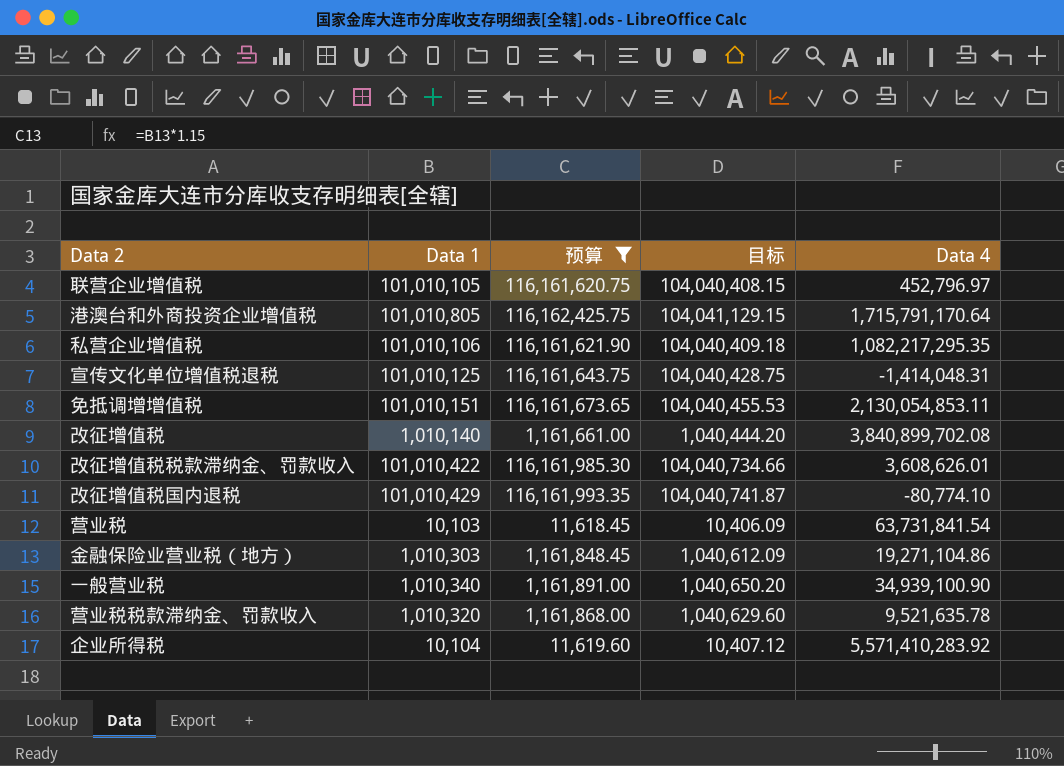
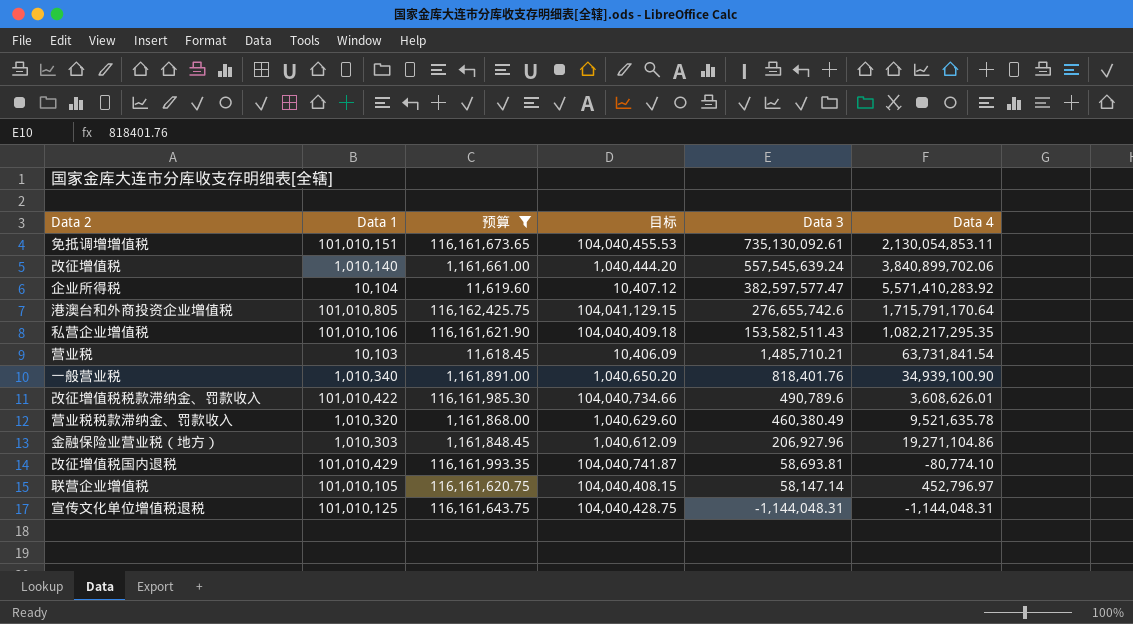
row order: none -> Data 3 descending
column Data 3 | position: none -> 5
改征增值税 | Data 4: 3,840,899,702.08 -> 3,840,899,702.06
宣传文化单位增值税退税 | Data 4: -1,414,048.31 -> -1,144,048.31

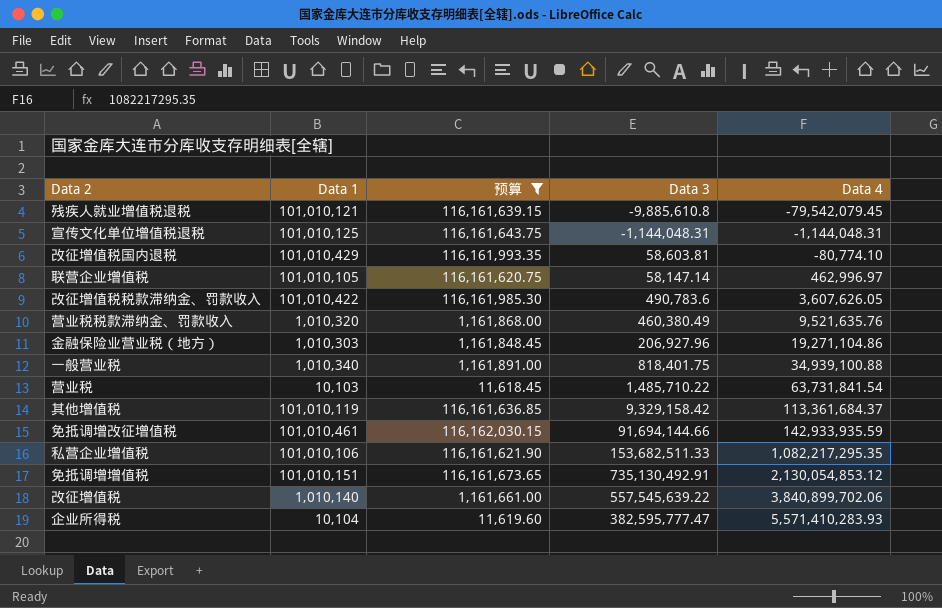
row order: Data 3 descending -> Data 4 ascending
column 目标 | formula: [Data 1] * 1.03 -> none
row 港澳台和外商投资企业增值税: 101,010,805 | 116,162,425.75 | 104,041,129.15 | 276,655,742.6 | 1,715,791,170.64 -> none
row 残疾人就业增值税退税: none -> 101,010,121 | 116,161,639.15 | -9,885,610.8 | -79,542,079.45
改征增值税国内退税 | Data 3: 58,693.81 -> 58,603.81
联营企业增值税 | Data 4: 452,796.97 -> 462,996.97
改征增值税税款滞纳金、罚款收入 | Data 3: 490,789.6 -> 490,783.6
改征增值税税款滞纳金、罚款收入 | Data 4: 3,608,626.01 -> 3,607,626.05
营业税税款滞纳金、罚款收入 | Data 4: 9,521,635.78 -> 9,521,635.76
一般营业税 | Data 3: 818,401.76 -> 818,401.75
一般营业税 | Data 4: 34,939,100.90 -> 34,939,100.88
营业税 | Data 3: 1,485,710.21 -> 1,485,710.22
row 其他增值税: none -> 101,010,119 | 116,161,636.85 | 9,329,158.42 | 113,361,684.37
row 免抵调增改征增值税: none -> 101,010,461 | 116,162,030.15 | 91,694,144.66 | 142,933,935.59
私营企业增值税 | Data 3: 153,582,511.43 -> 153,682,511.33
免抵调增增值税 | Data 3: 735,130,092.61 -> 735,130,492.91
免抵调增增值税 | Data 4: 2,130,054,853.11 -> 2,130,054,853.12
改征增值税 | Data 3: 557,545,639.24 -> 557,545,639.22
企业所得税 | Data 3: 382,597,577.47 -> 382,595,777.47
企业所得税 | Data 4: 5,571,410,283.92 -> 5,571,410,283.93

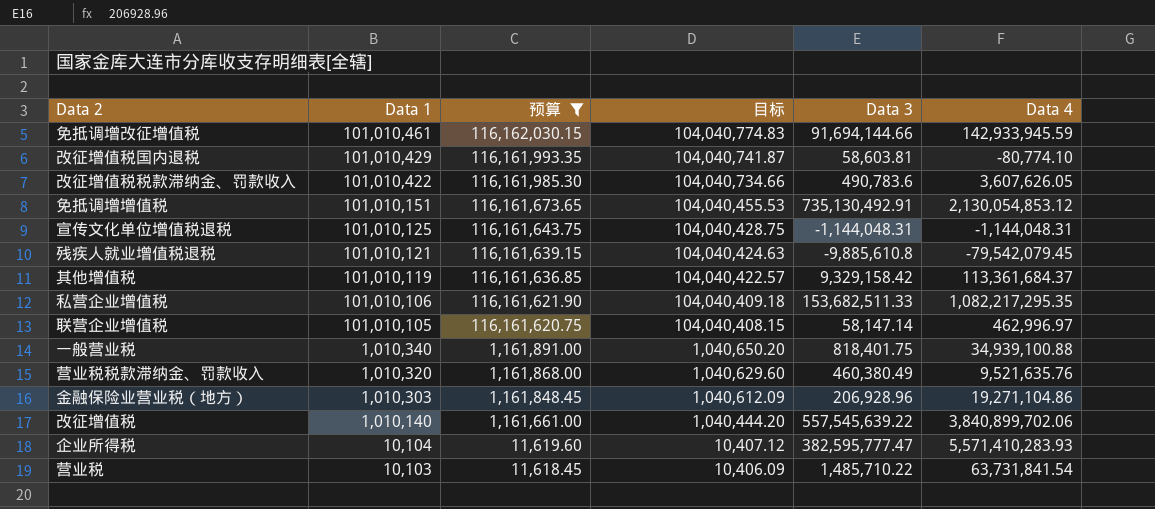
row order: Data 4 ascending -> Data 1 descending
column 目标 | formula: none -> [Data 1] * 1.03
免抵调增改征增值税 | Data 4: 142,933,935.59 -> 142,933,945.59
金融保险业营业税（地方） | Data 3: 206,927.96 -> 206,928.96

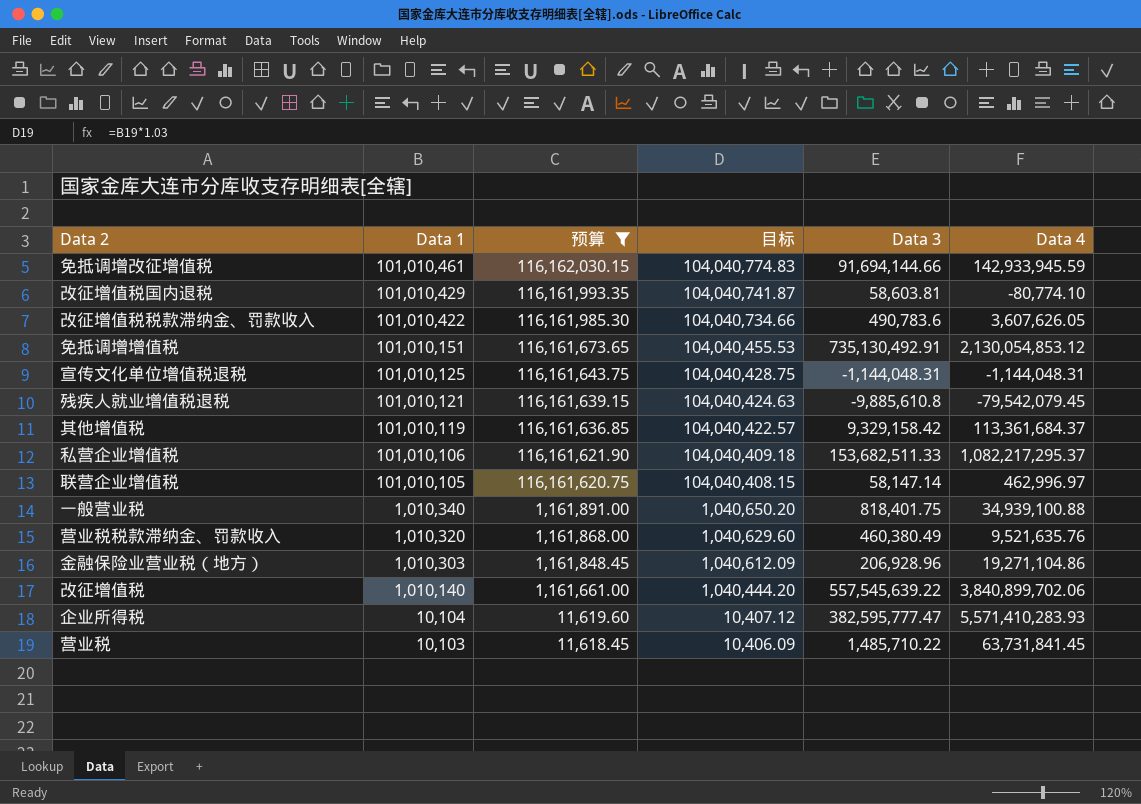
私营企业增值税 | Data 4: 1,082,217,295.35 -> 1,082,217,295.37
营业税 | Data 4: 63,731,841.54 -> 63,731,841.45

